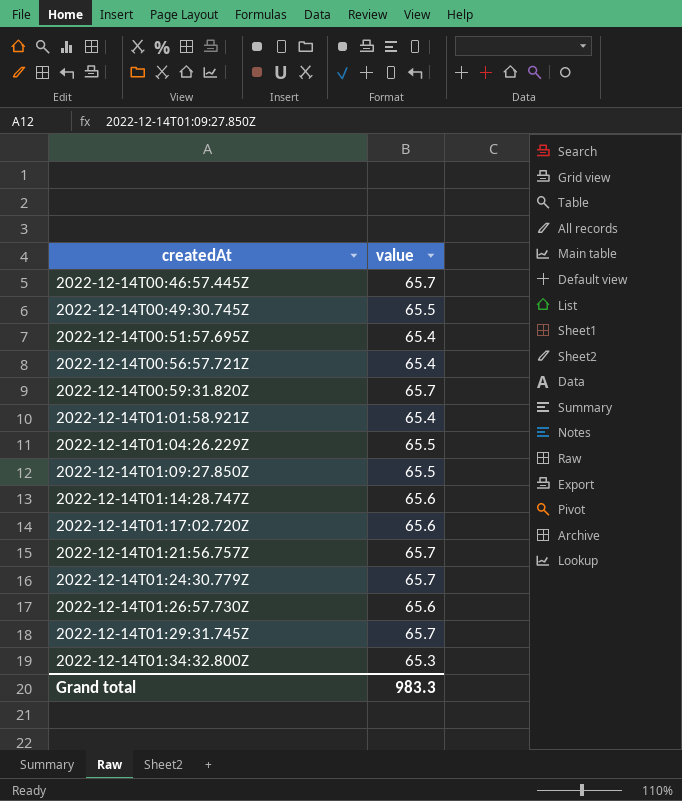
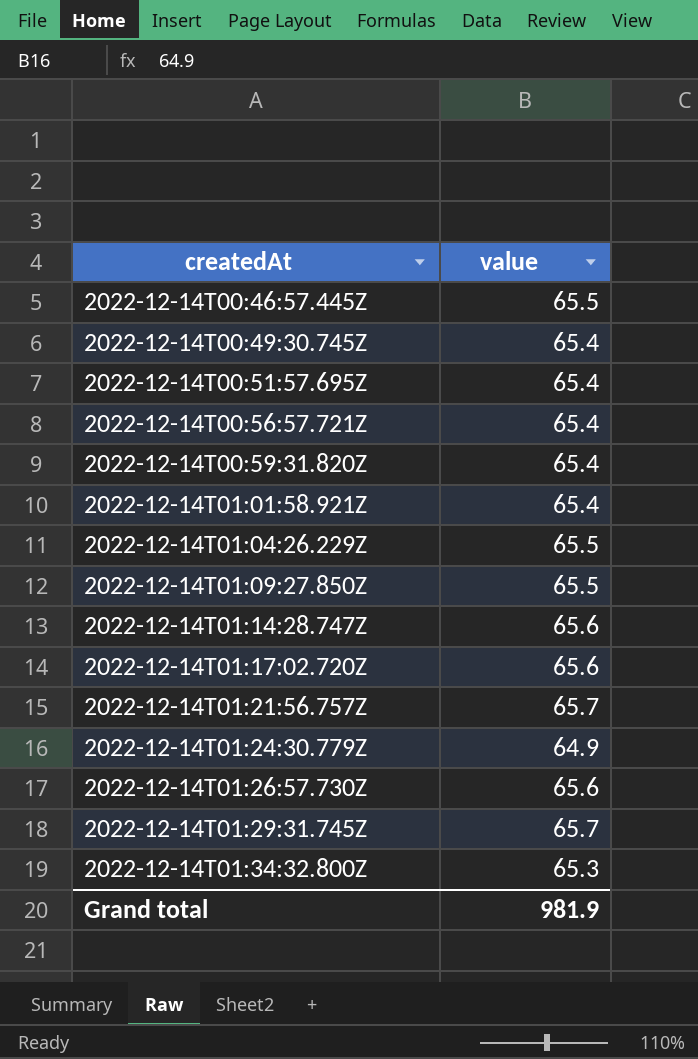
2022-12-14T00:46:57.445Z | value: 65.7 -> 65.5
2022-12-14T00:49:30.745Z | value: 65.5 -> 65.4
2022-12-14T00:59:31.820Z | value: 65.7 -> 65.4
2022-12-14T01:24:30.779Z | value: 65.7 -> 64.9
Grand total | value: 983.3 -> 981.9

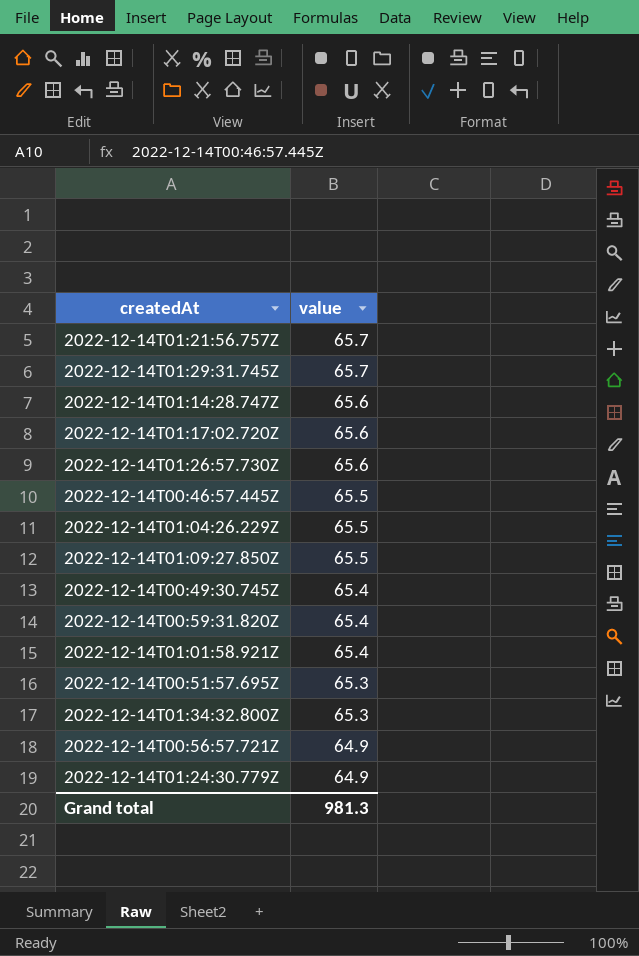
row order: createdAt ascending -> value descending
2022-12-14T00:51:57.695Z | value: 65.4 -> 65.3
2022-12-14T00:56:57.721Z | value: 65.4 -> 64.9
Grand total | value: 981.9 -> 981.3

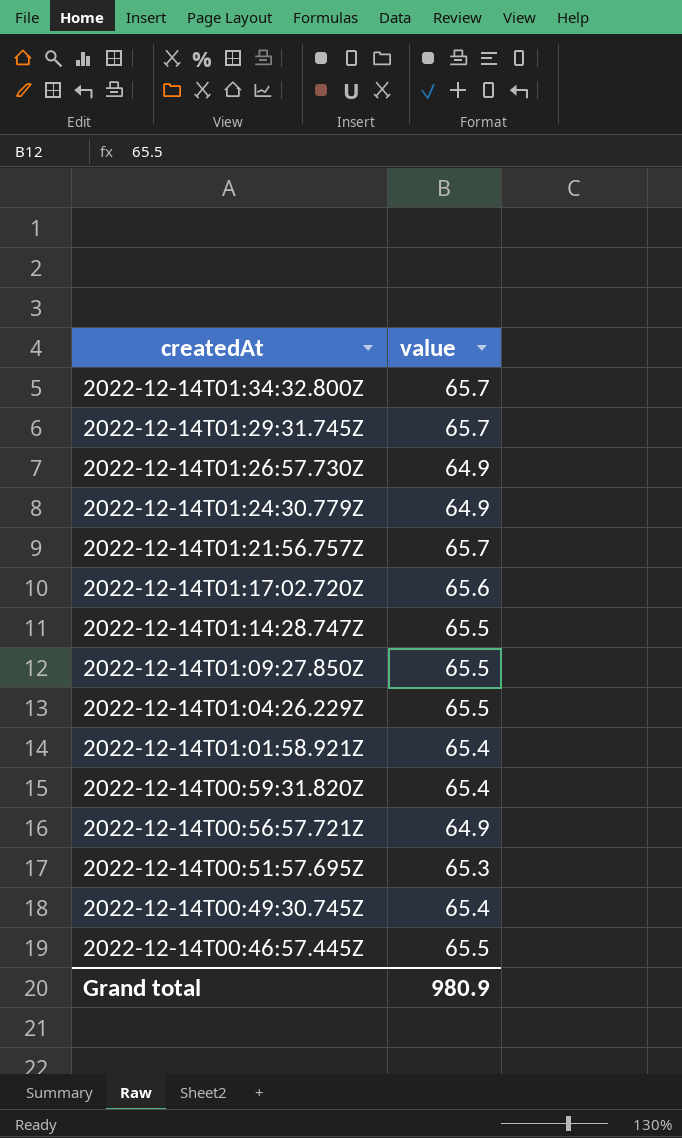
row order: value descending -> createdAt descending
2022-12-14T01:34:32.800Z | value: 65.3 -> 65.7
2022-12-14T01:26:57.730Z | value: 65.6 -> 64.9
2022-12-14T01:14:28.747Z | value: 65.6 -> 65.5
Grand total | value: 981.3 -> 980.9

